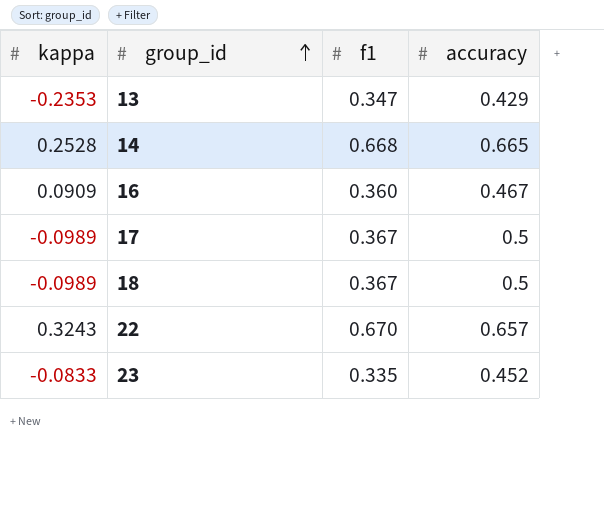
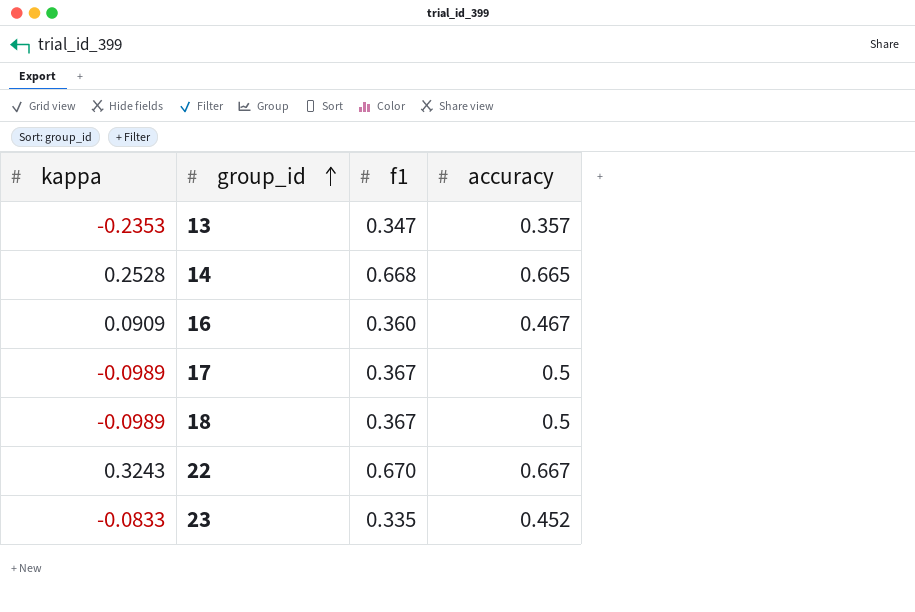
13 | accuracy: 0.429 -> 0.357
22 | accuracy: 0.657 -> 0.667

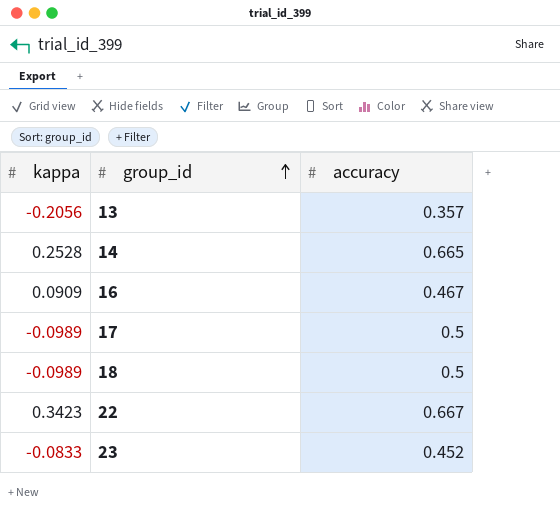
column f1 | position: 3 -> none
13 | kappa: -0.2353 -> -0.2056
22 | kappa: 0.3243 -> 0.3423

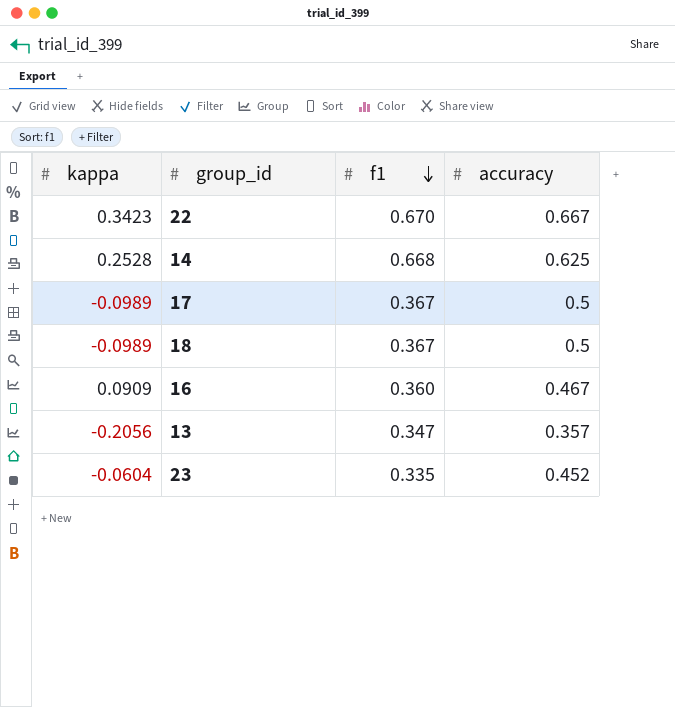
row order: group_id ascending -> f1 descending
column f1 | position: none -> 3
14 | accuracy: 0.665 -> 0.625
23 | kappa: -0.0833 -> -0.0604

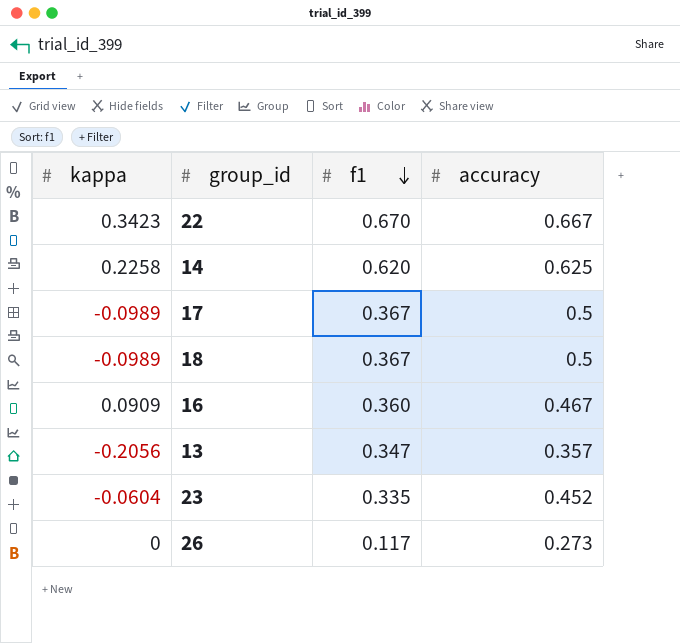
14 | kappa: 0.2528 -> 0.2258
14 | f1: 0.668 -> 0.620
row 26: none -> 0 | 0.117 | 0.273

